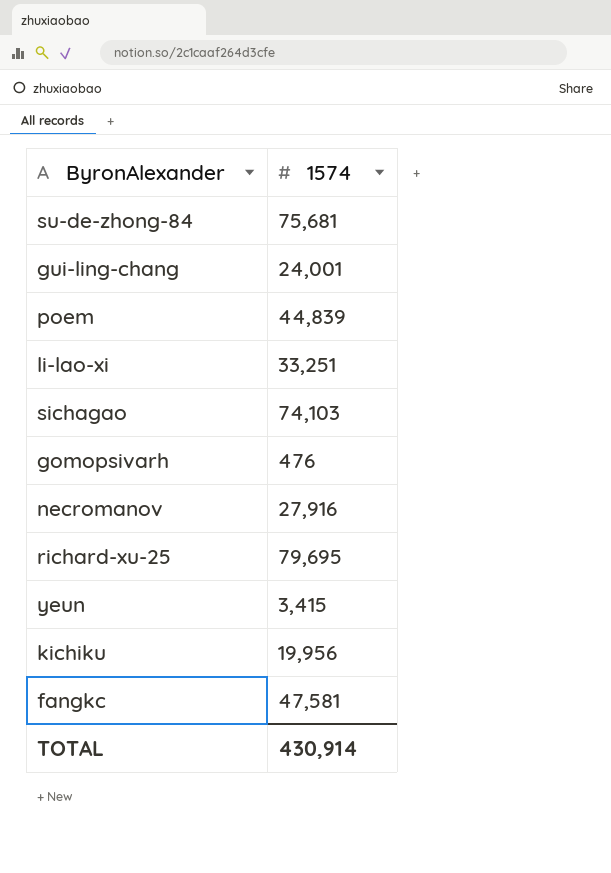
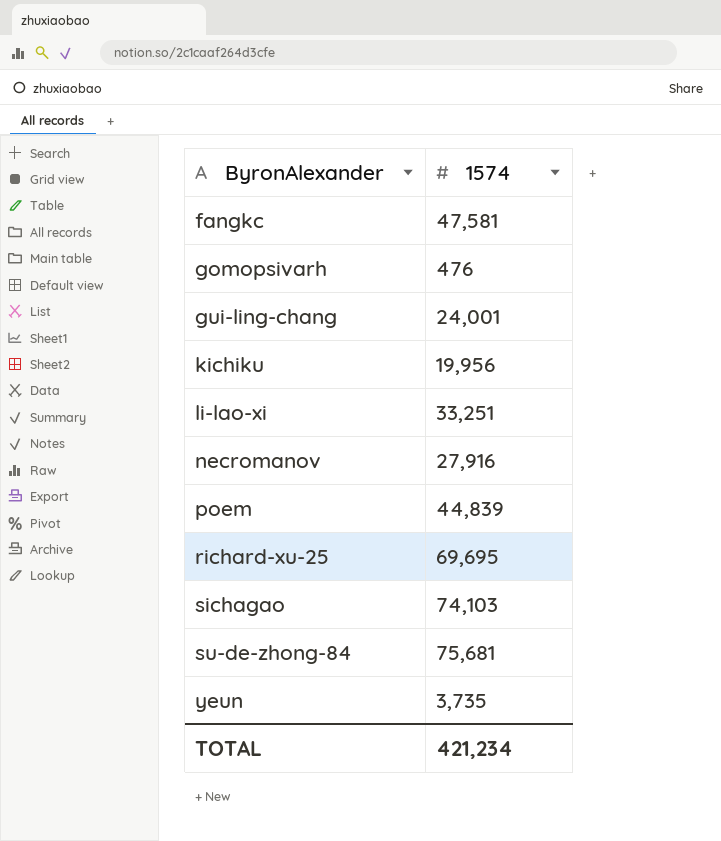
row order: none -> ByronAlexander ascending
richard-xu-25 | 1574: 79,695 -> 69,695
yeun | 1574: 3,415 -> 3,735
TOTAL | 1574: 430,914 -> 421,234

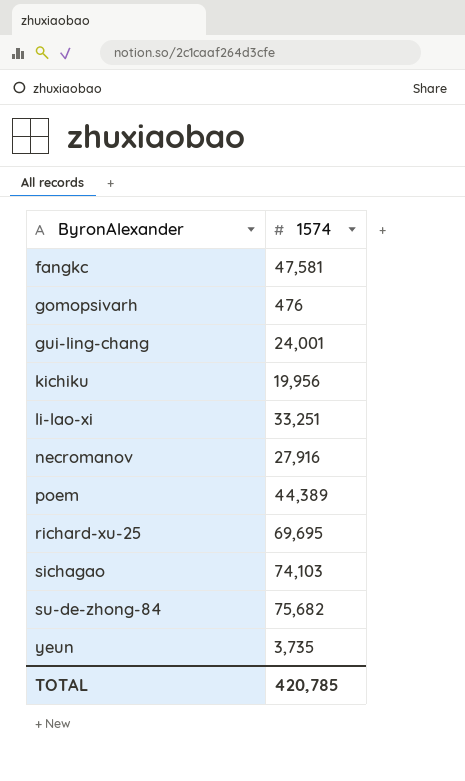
poem | 1574: 44,839 -> 44,389
su-de-zhong-84 | 1574: 75,681 -> 75,682
TOTAL | 1574: 421,234 -> 420,785

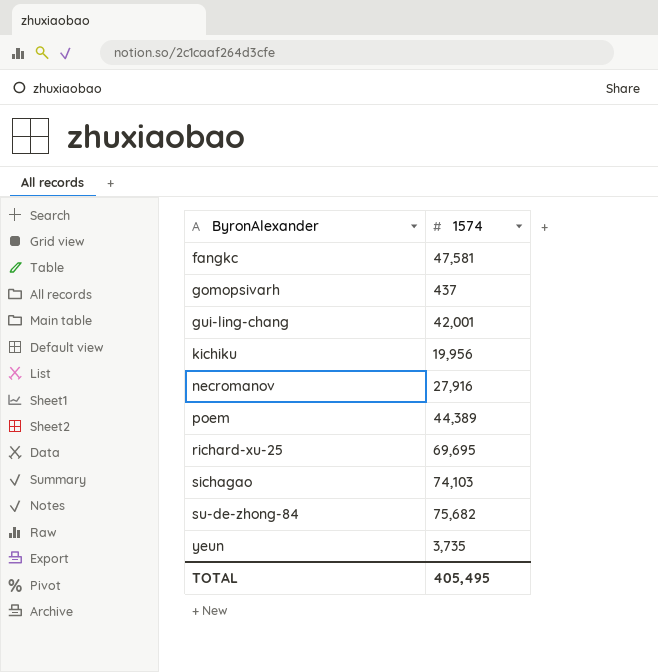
row li-lao-xi: 33,251 -> none
gomopsivarh | 1574: 476 -> 437
gui-ling-chang | 1574: 24,001 -> 42,001
TOTAL | 1574: 420,785 -> 405,495

